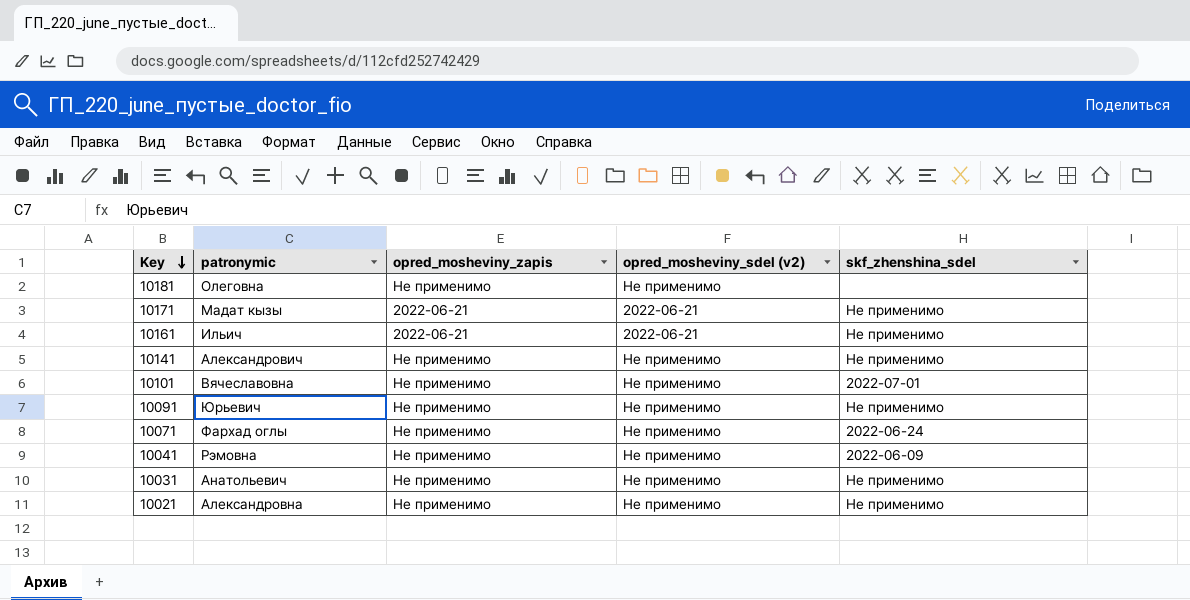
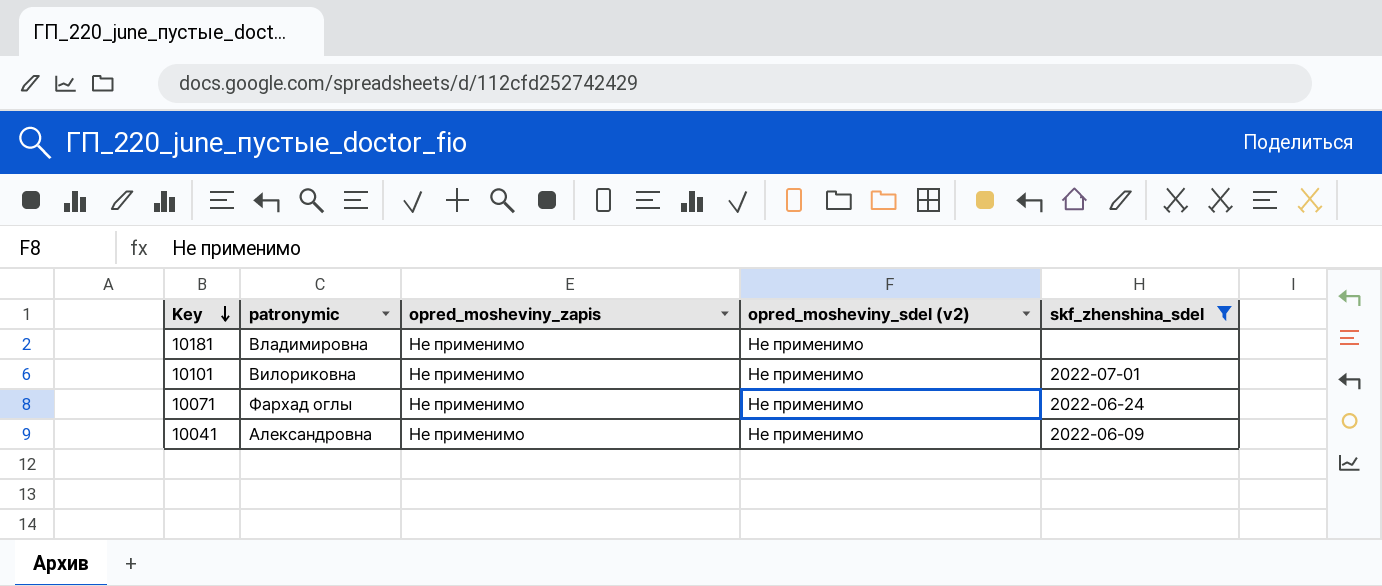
filter: none -> skf_zhenshina_sdel != Не применимо
10181 | patronymic: Олеговна -> Владимировна
10101 | patronymic: Вячеславовна -> Вилориковна
10041 | patronymic: Рэмовна -> Александровна

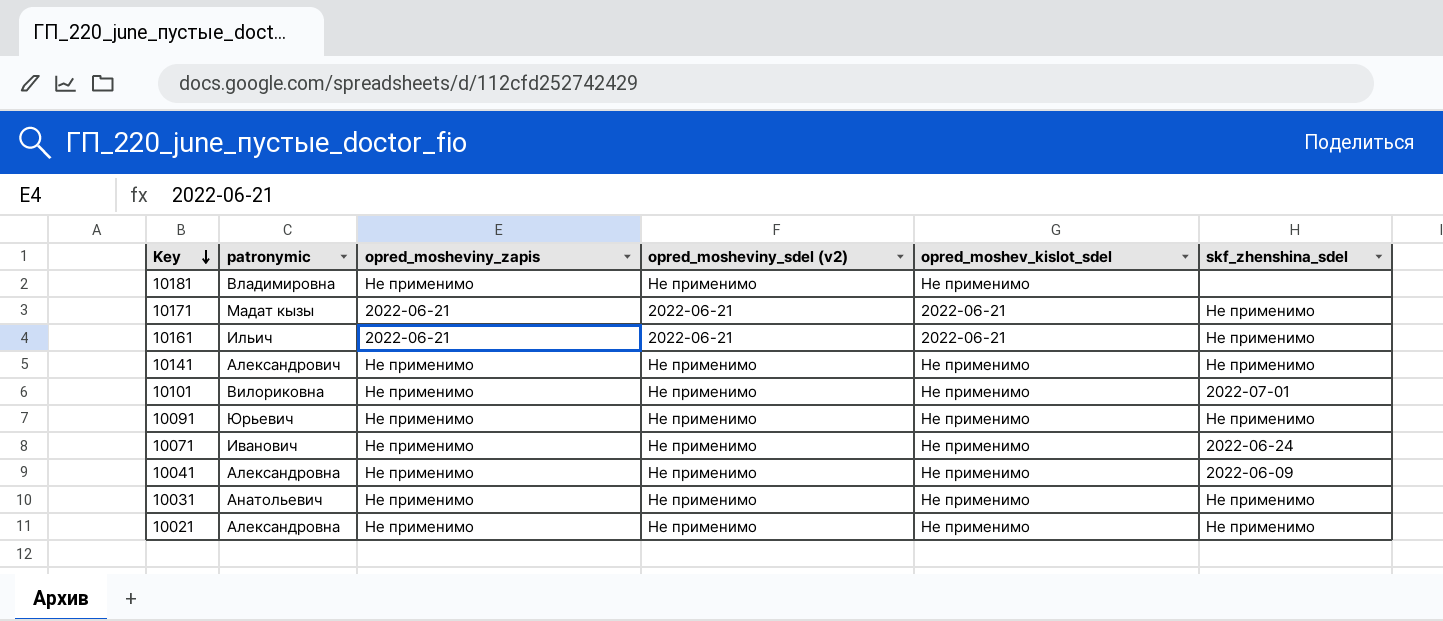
filter: skf_zhenshina_sdel != Не применимо -> none
column opred_moshev_kislot_sdel | position: none -> 5
10071 | patronymic: Фархад оглы -> Иванович

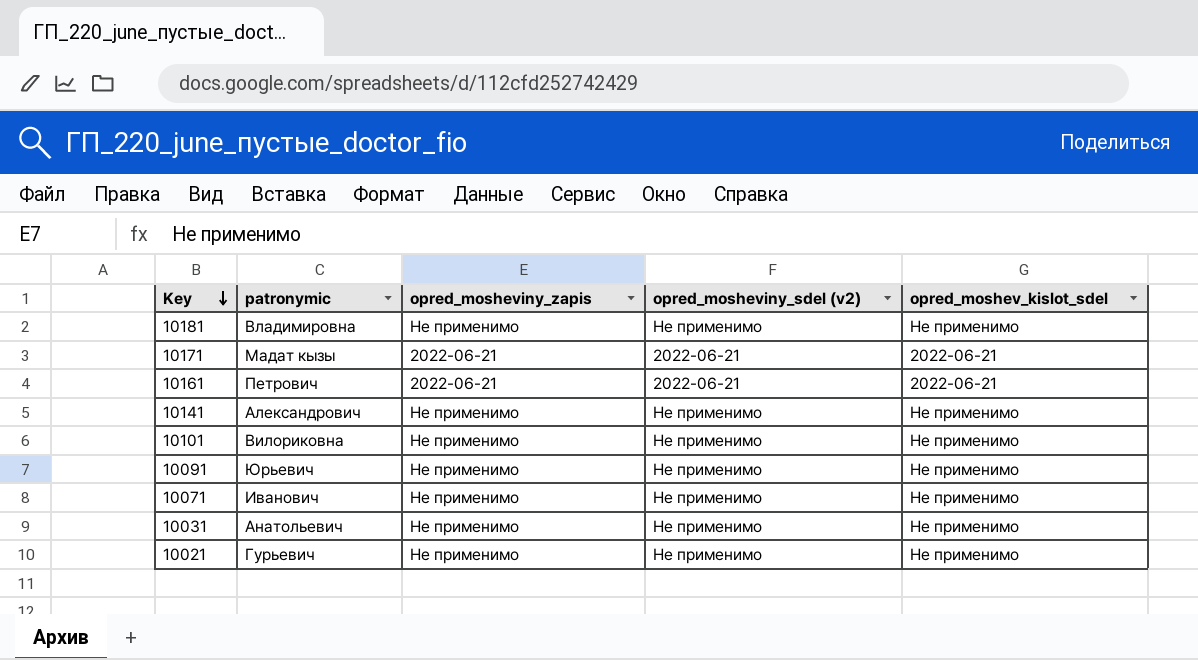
column skf_zhenshina_sdel | position: 6 -> none
row 10041: Александровна | Не применимо | Не применимо | Не применимо | 2022-06-09 -> none
10161 | patronymic: Ильич -> Петрович
10021 | patronymic: Александровна -> Гурьевич

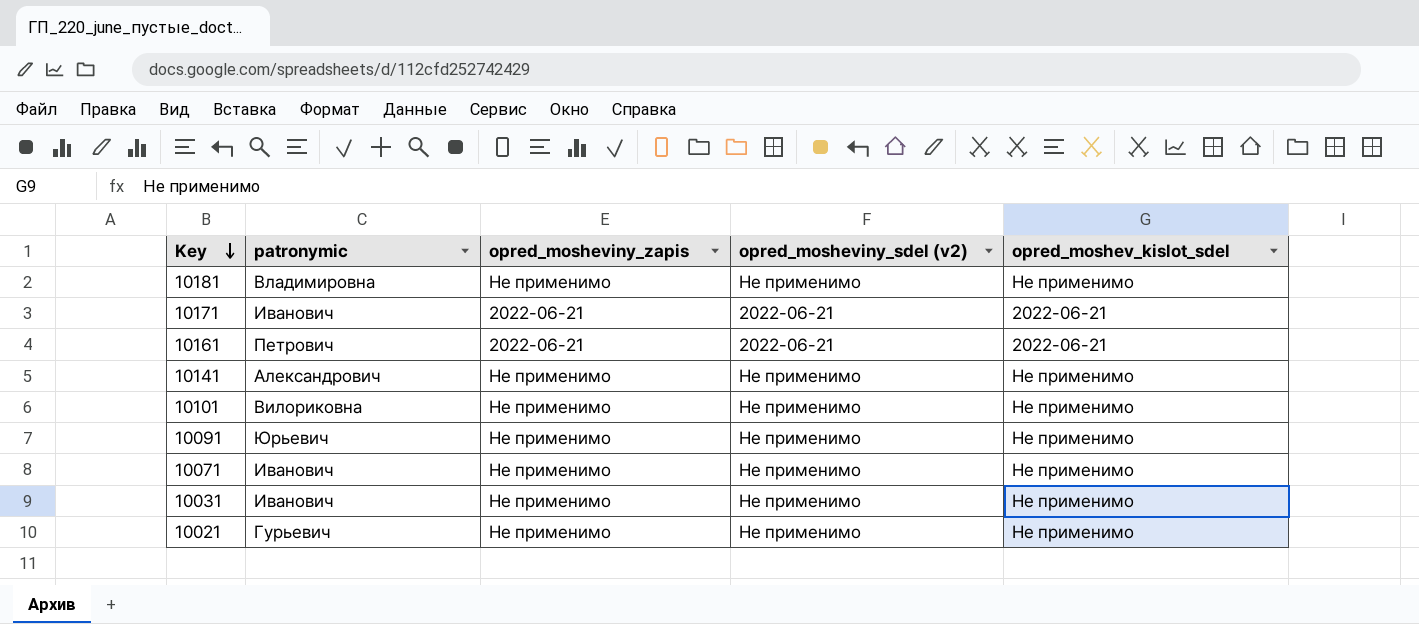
10171 | patronymic: Мадат кызы -> Иванович
10031 | patronymic: Анатольевич -> Иванович

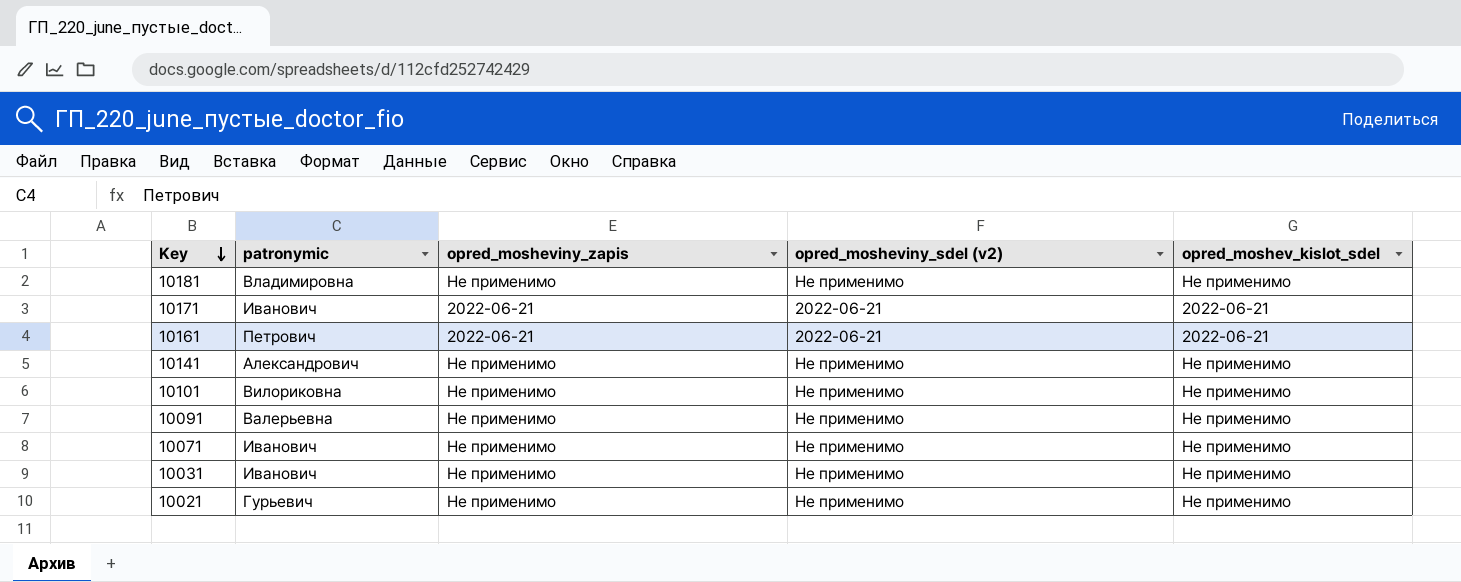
10091 | patronymic: Юрьевич -> Валерьевна

